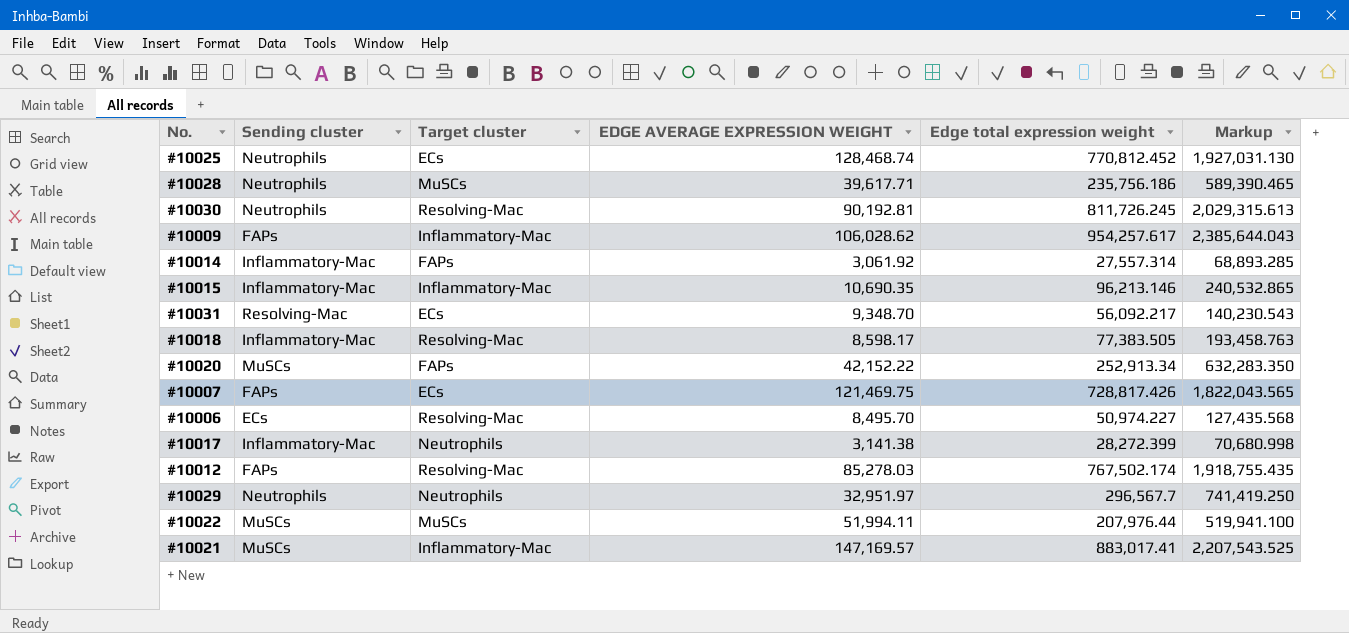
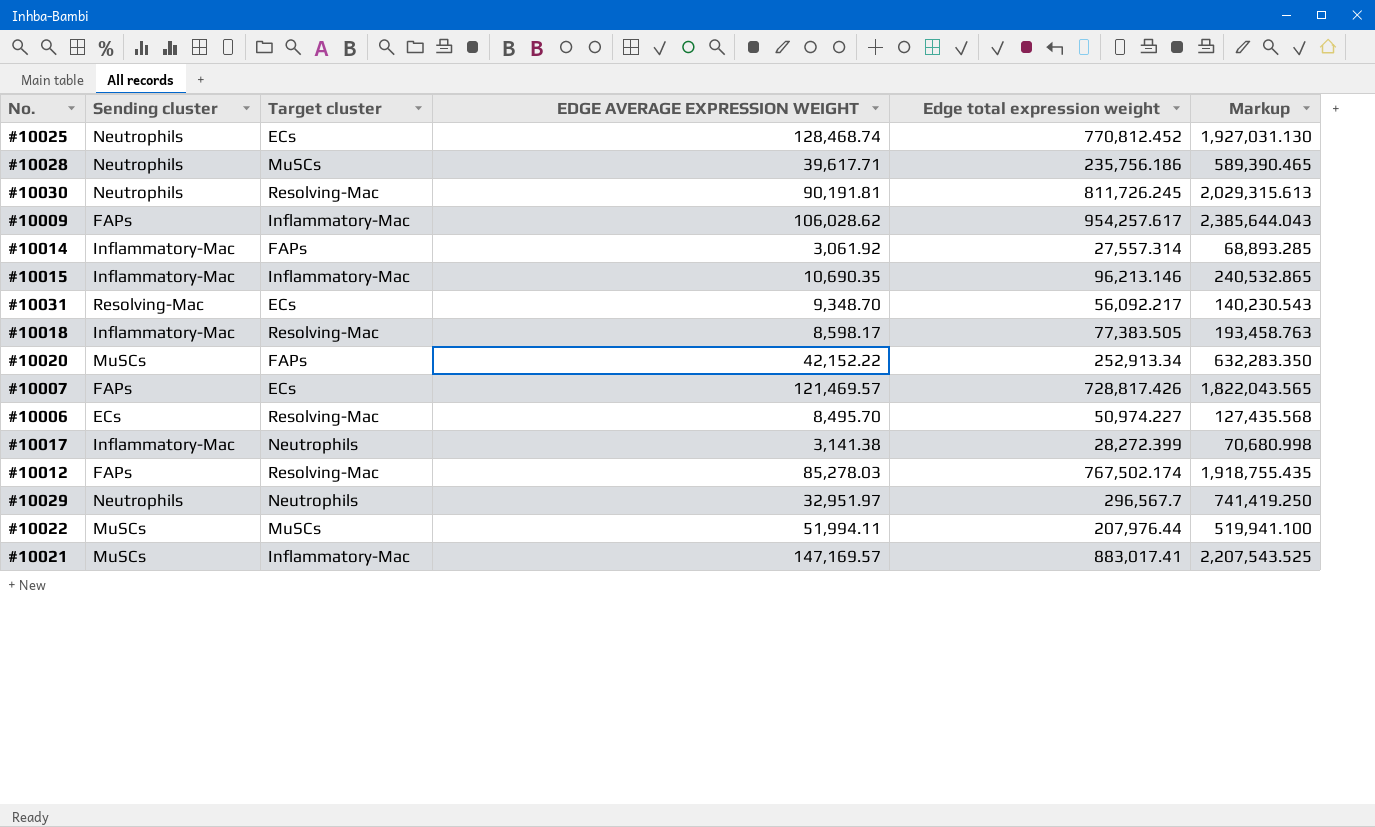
#10030 | EDGE AVERAGE EXPRESSION WEIGHT: 90,192.81 -> 90,191.81
#10007 | EDGE AVERAGE EXPRESSION WEIGHT: 121,469.75 -> 121,469.57

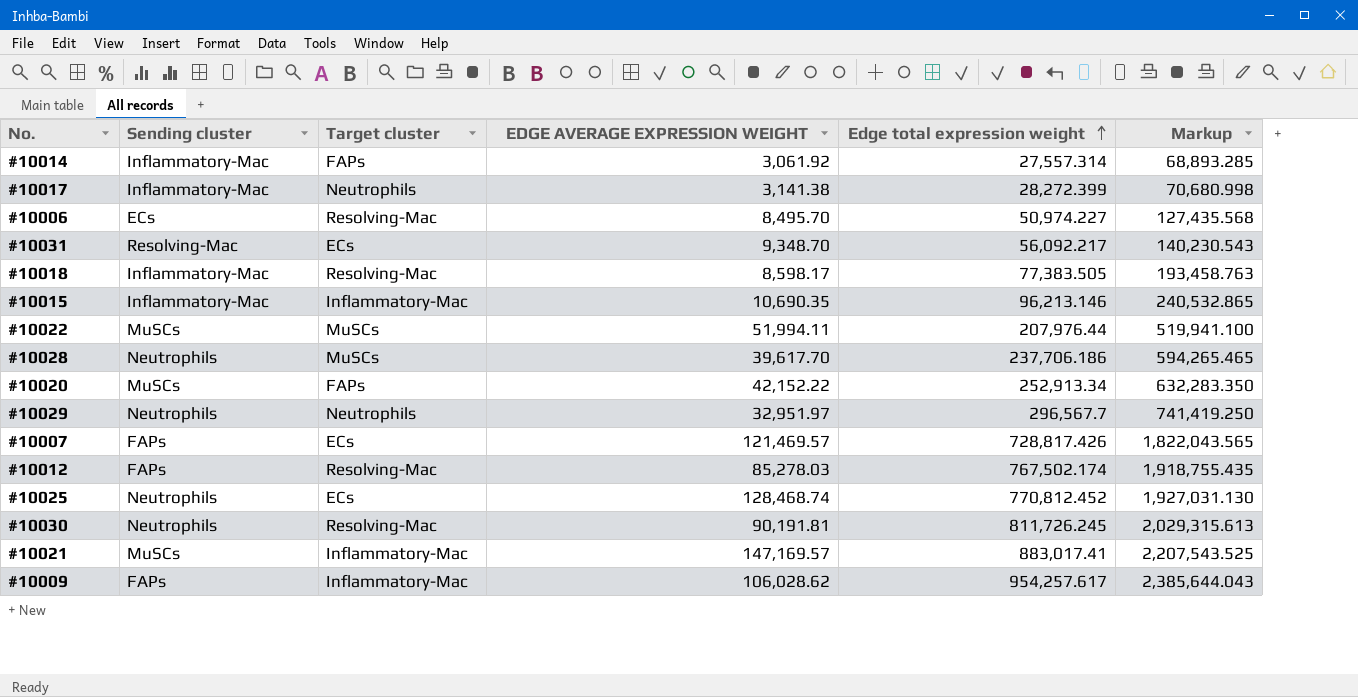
row order: none -> Edge total expression weight ascending
#10028 | EDGE AVERAGE EXPRESSION WEIGHT: 39,617.71 -> 39,617.70
#10028 | Edge total expression weight: 235,756.186 -> 237,706.186
#10028 | Markup: 589,390.465 -> 594,265.465

